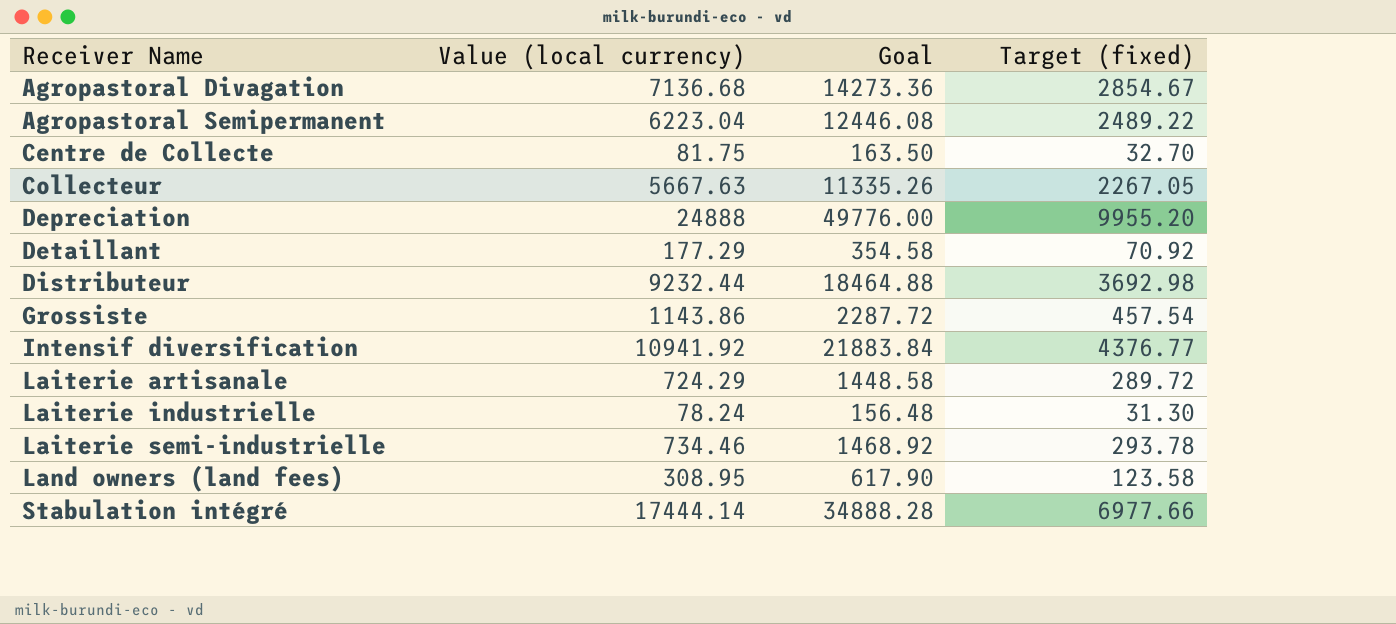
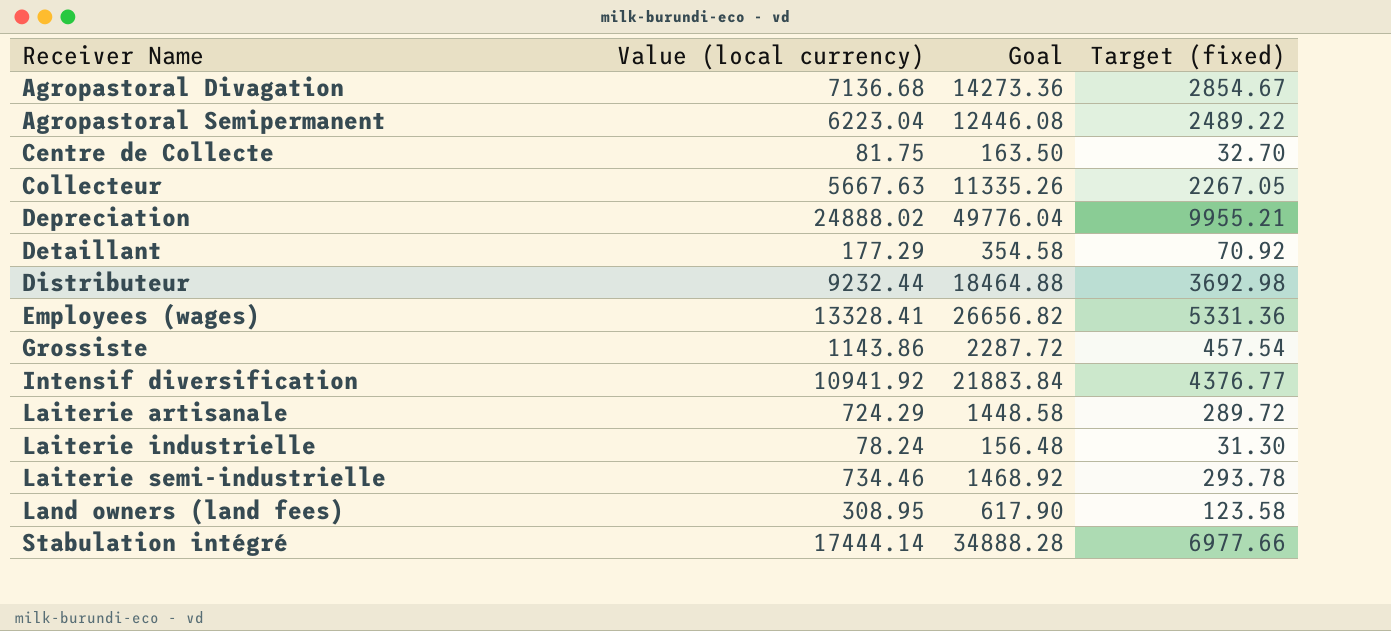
Depreciation | Value (local currency): 24888 -> 24888.02
Depreciation | Goal: 49776.00 -> 49776.04
Depreciation | Target (fixed): 9955.20 -> 9955.21
row Employees (wages): none -> 13328.41 | 26656.82 | 5331.36

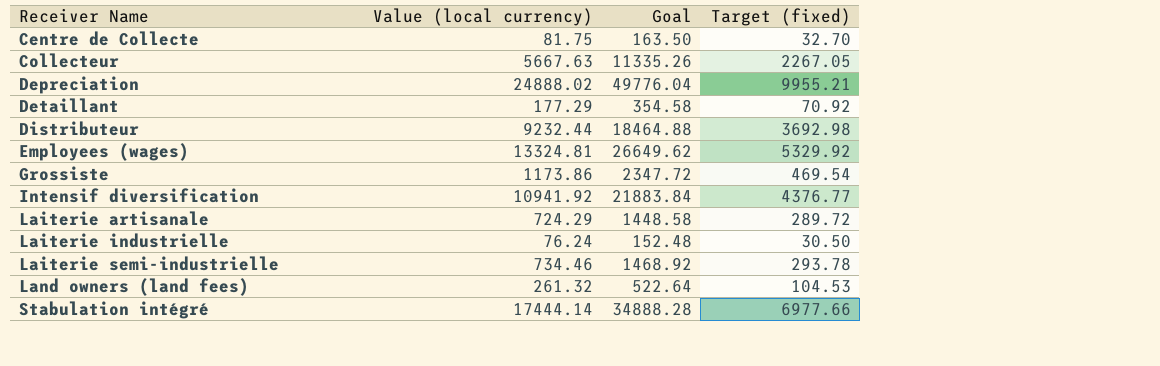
row Agropastoral Divagation: 7136.68 | 14273.36 | 2854.67 -> none
row Agropastoral Semipermanent: 6223.04 | 12446.08 | 2489.22 -> none
Employees (wages) | Value (local currency): 13328.41 -> 13324.81
Employees (wages) | Goal: 26656.82 -> 26649.62
Employees (wages) | Target (fixed): 5331.36 -> 5329.92
Grossiste | Value (local currency): 1143.86 -> 1173.86
Grossiste | Goal: 2287.72 -> 2347.72
Grossiste | Target (fixed): 457.54 -> 469.54
Laiterie industrielle | Value (local currency): 78.24 -> 76.24
Laiterie industrielle | Goal: 156.48 -> 152.48
Laiterie industrielle | Target (fixed): 31.30 -> 30.50
Land owners (land fees) | Value (local currency): 308.95 -> 261.32
Land owners (land fees) | Goal: 617.90 -> 522.64
Land owners (land fees) | Target (fixed): 123.58 -> 104.53

